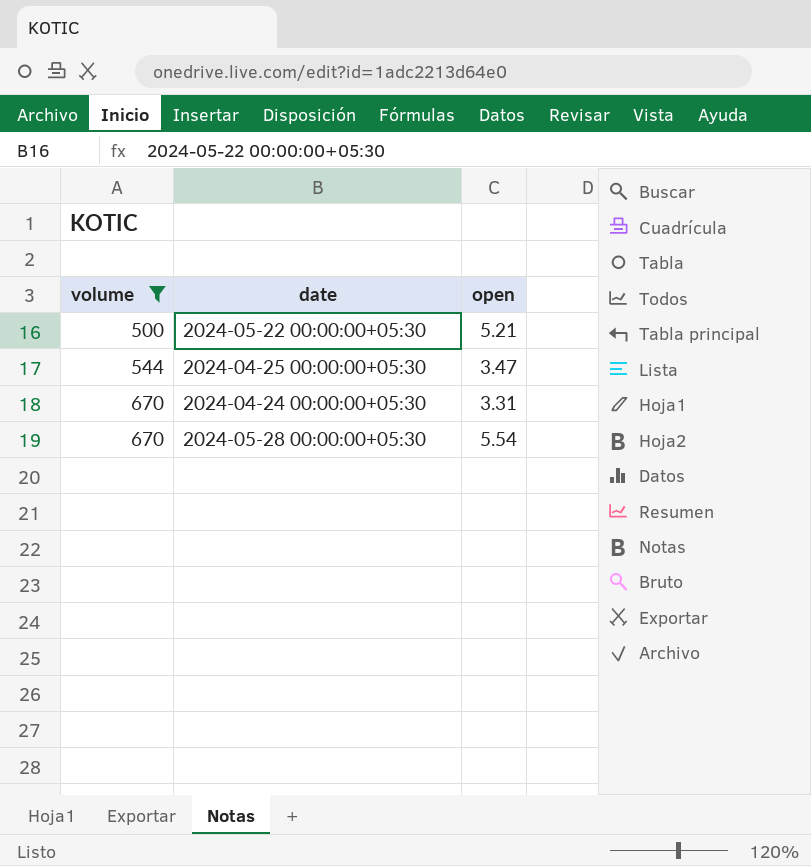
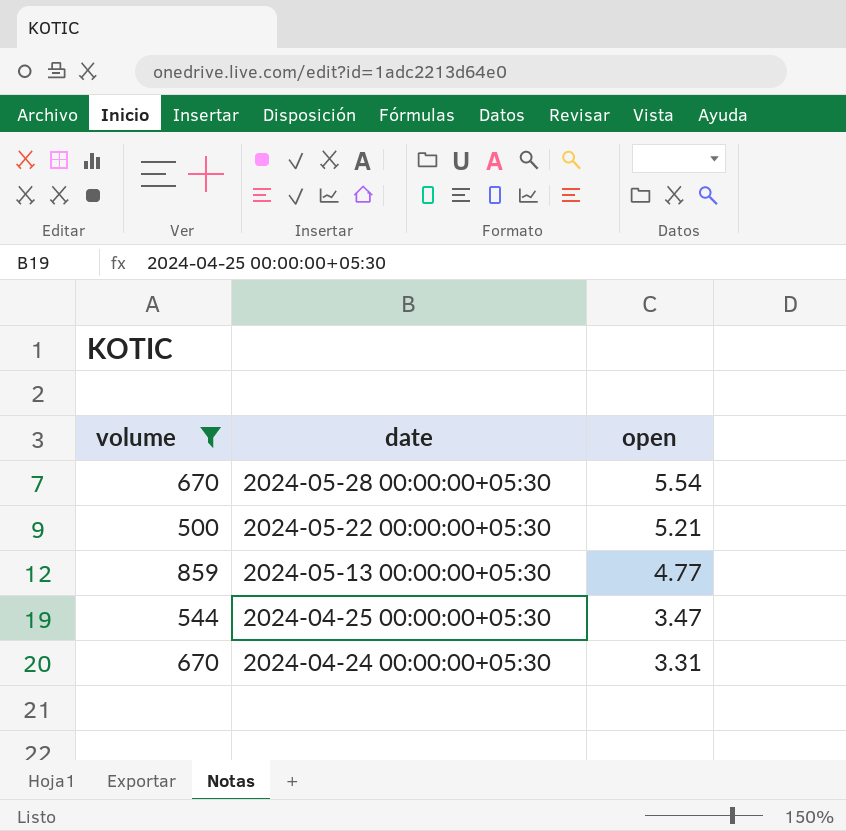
row order: volume ascending -> date descending
row 2024-05-13 00:00:00+05:30: none -> 859 | 4.77

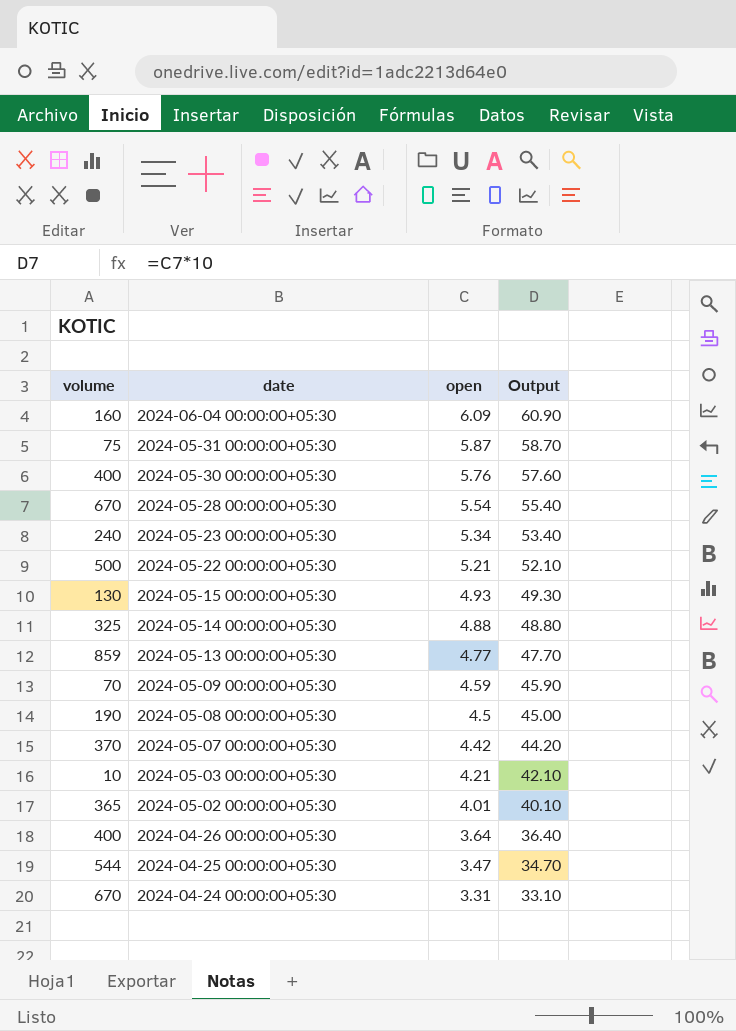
filter: volume >= 500 -> none
column Output | formula: none -> [open] * 10

